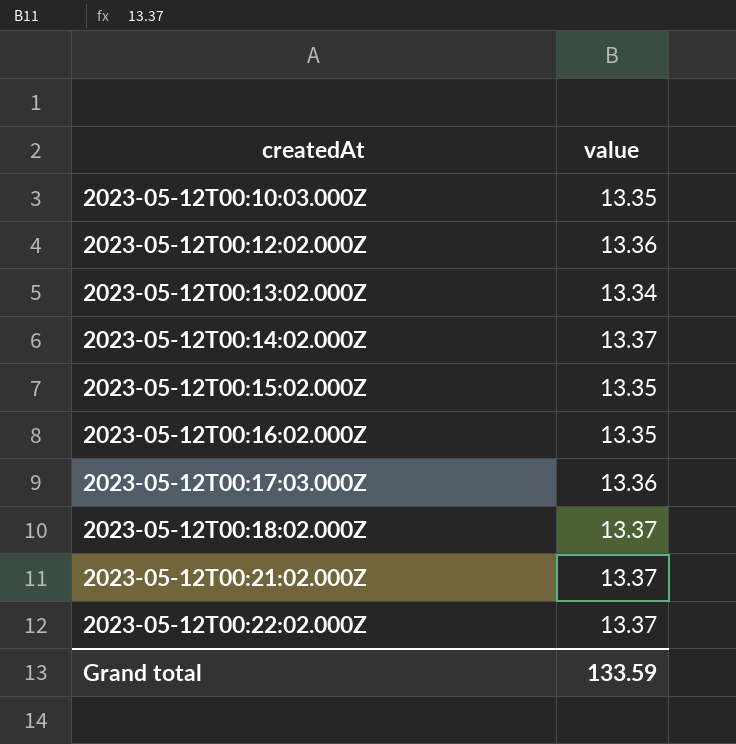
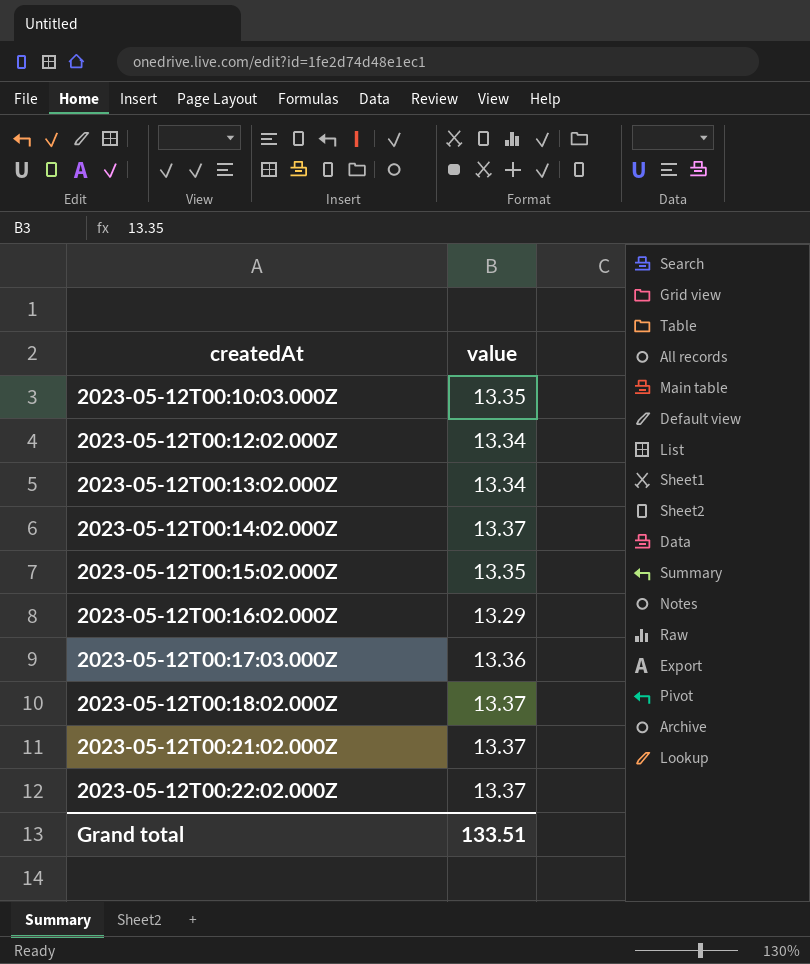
2023-05-12T00:12:02.000Z | value: 13.36 -> 13.34
2023-05-12T00:16:02.000Z | value: 13.35 -> 13.29
Grand total | value: 133.59 -> 133.51

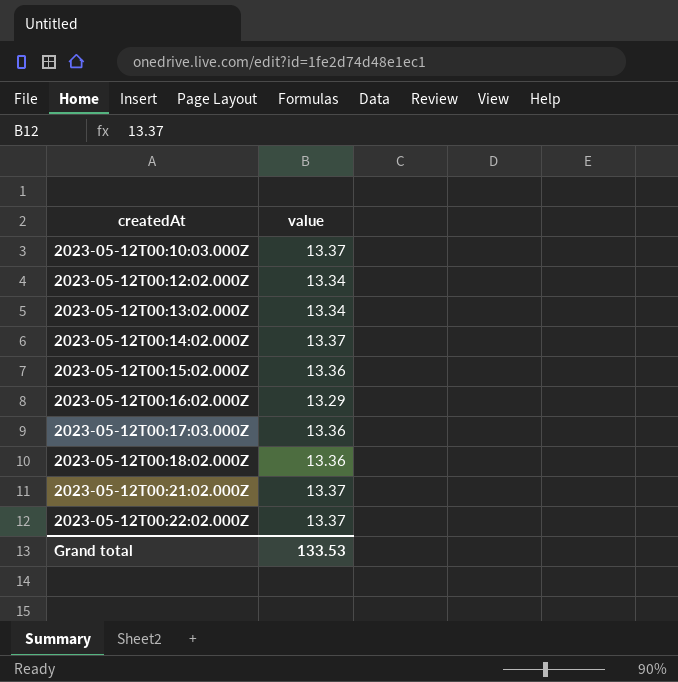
2023-05-12T00:10:03.000Z | value: 13.35 -> 13.37
2023-05-12T00:15:02.000Z | value: 13.35 -> 13.36
2023-05-12T00:18:02.000Z | value: 13.37 -> 13.36
Grand total | value: 133.51 -> 133.53

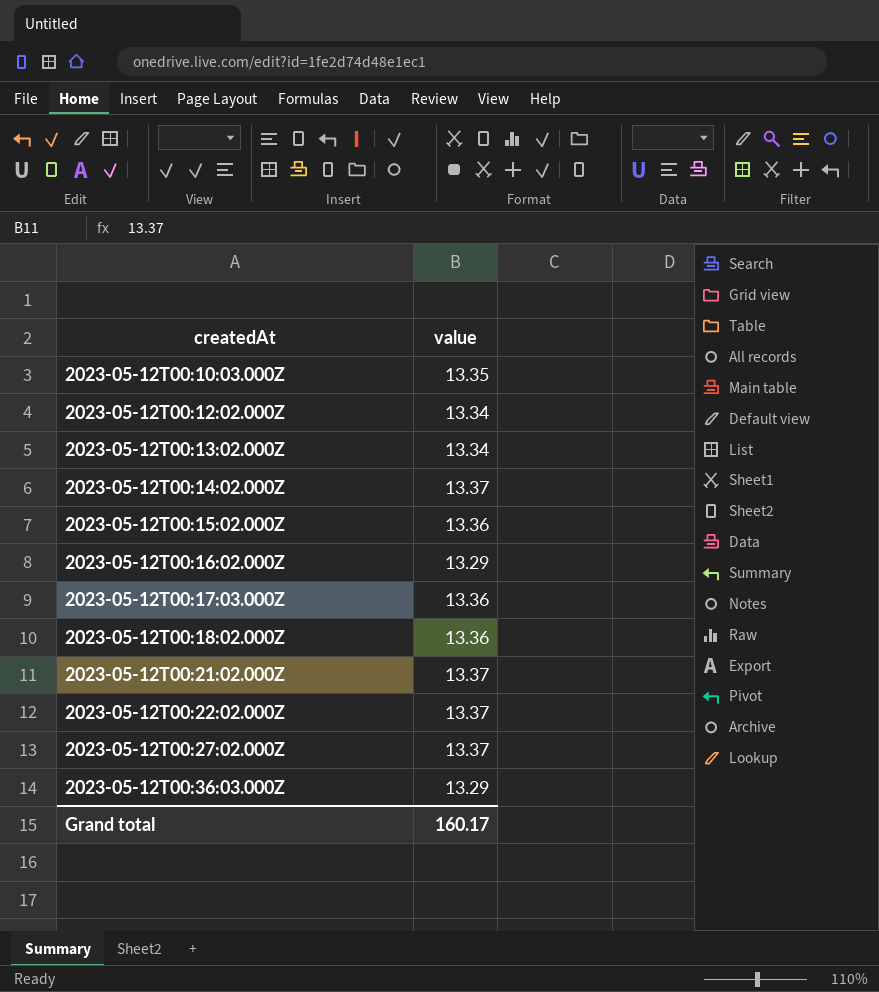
2023-05-12T00:10:03.000Z | value: 13.37 -> 13.35
row 2023-05-12T00:27:02.000Z: none -> 13.37
row 2023-05-12T00:36:03.000Z: none -> 13.29
Grand total | value: 133.53 -> 160.17

